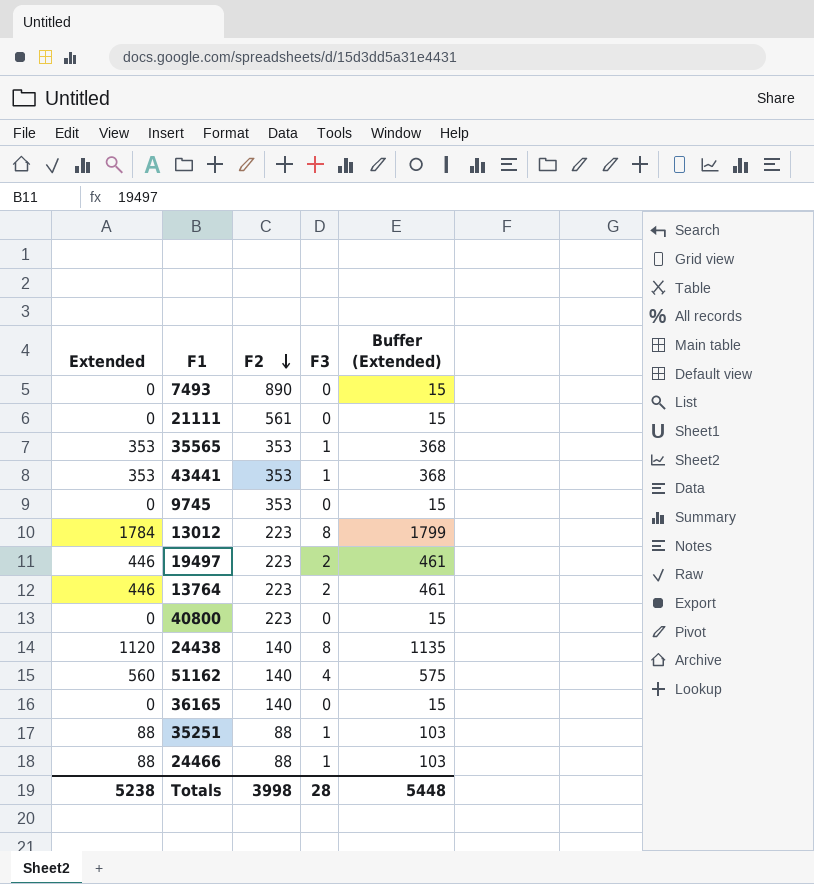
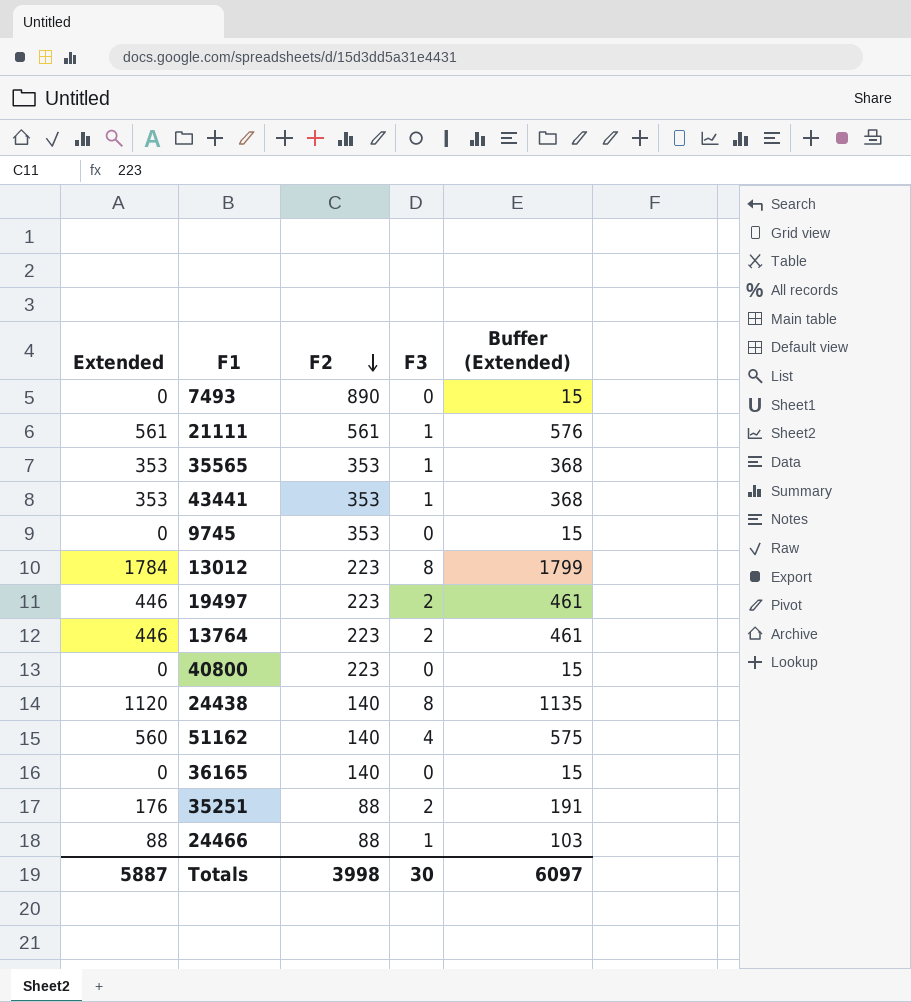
21111 | Extended: 0 -> 561
21111 | F3: 0 -> 1
21111 | Buffer (Extended): 15 -> 576
35251 | Extended: 88 -> 176
35251 | F3: 1 -> 2
35251 | Buffer (Extended): 103 -> 191
Totals | Extended: 5238 -> 5887
Totals | F3: 28 -> 30
Totals | Buffer (Extended): 5448 -> 6097

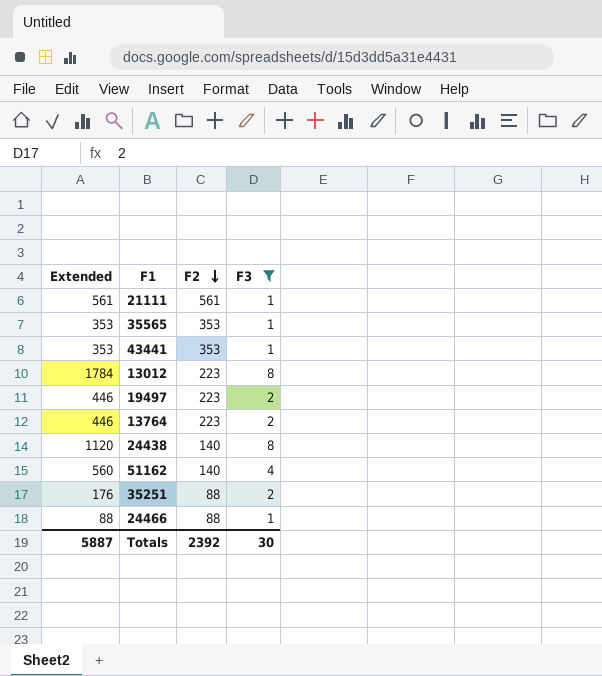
filter: none -> F3 != 0
column Buffer (Extended) | formula: [Extended] + 15 -> none
Totals | F2: 3998 -> 2392

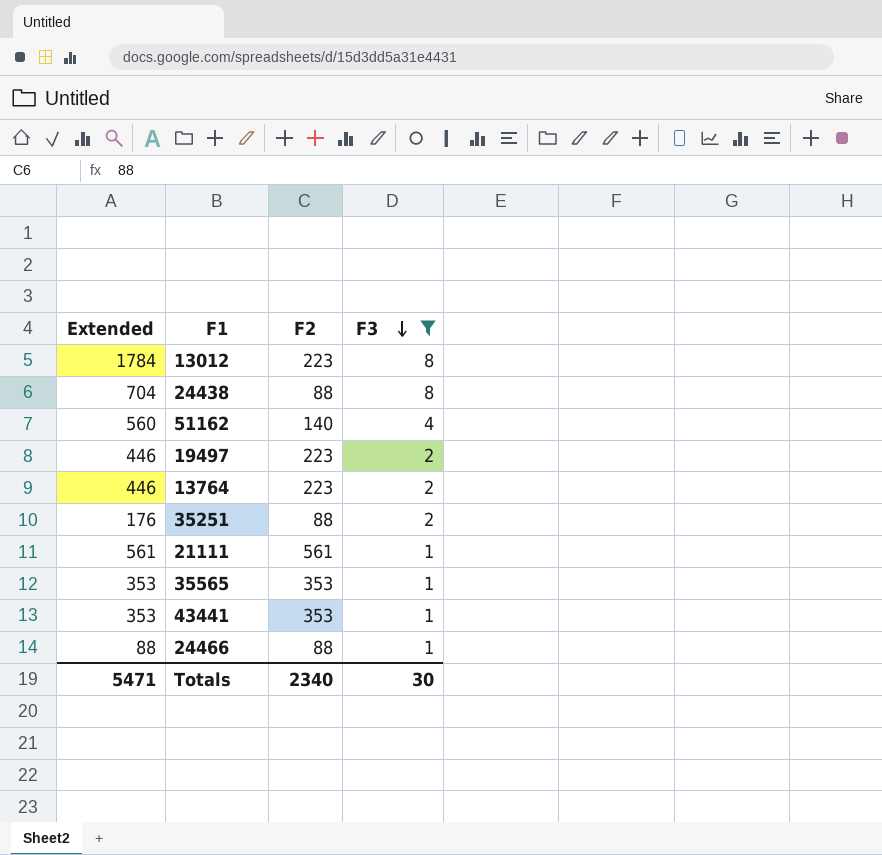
row order: F2 descending -> F3 descending
24438 | Extended: 1120 -> 704
24438 | F2: 140 -> 88
Totals | Extended: 5887 -> 5471
Totals | F2: 2392 -> 2340

